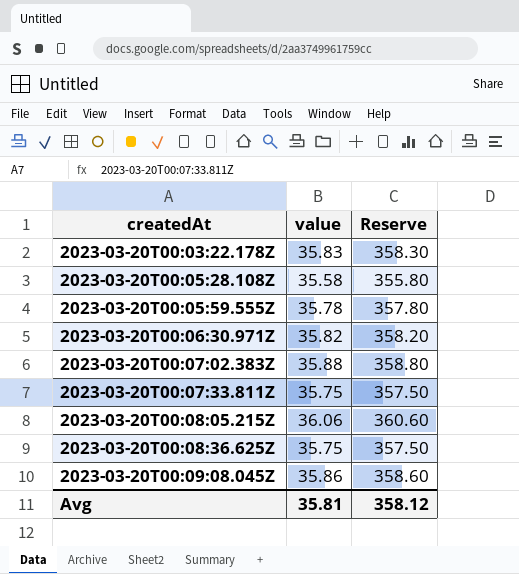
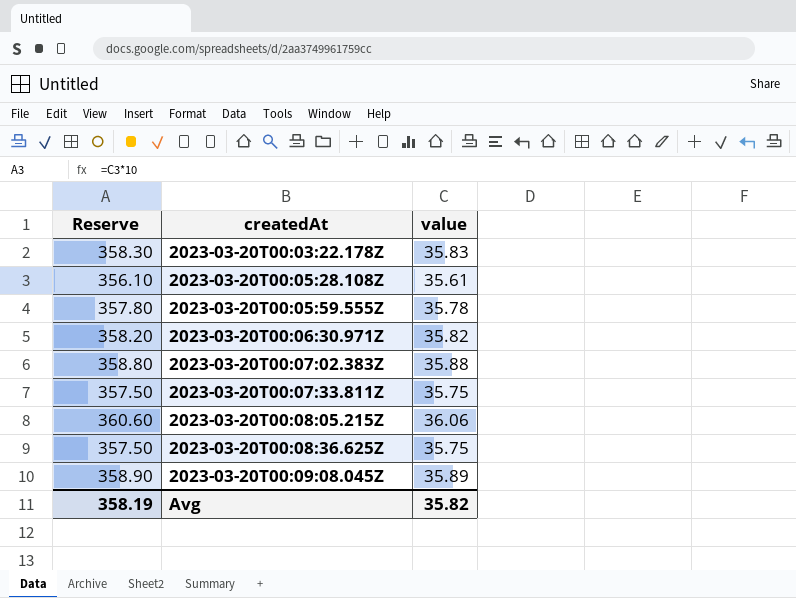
column Reserve | position: 3 -> 1
2023-03-20T00:05:28.108Z | Reserve: 355.80 -> 356.10
2023-03-20T00:05:28.108Z | value: 35.58 -> 35.61
2023-03-20T00:09:08.045Z | Reserve: 358.60 -> 358.90
2023-03-20T00:09:08.045Z | value: 35.86 -> 35.89
Avg | Reserve: 358.12 -> 358.19
Avg | value: 35.81 -> 35.82

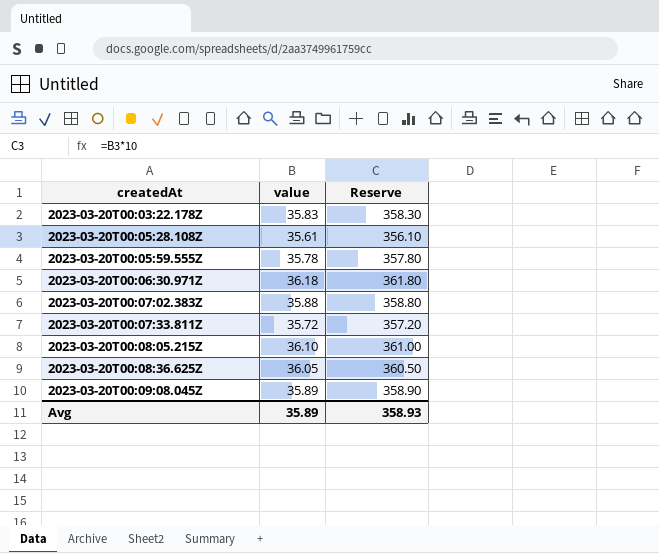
column Reserve | position: 1 -> 3
2023-03-20T00:06:30.971Z | value: 35.82 -> 36.18
2023-03-20T00:06:30.971Z | Reserve: 358.20 -> 361.80
2023-03-20T00:07:33.811Z | value: 35.75 -> 35.72
2023-03-20T00:07:33.811Z | Reserve: 357.50 -> 357.20
2023-03-20T00:08:05.215Z | value: 36.06 -> 36.10
2023-03-20T00:08:05.215Z | Reserve: 360.60 -> 361.00
2023-03-20T00:08:36.625Z | value: 35.75 -> 36.05
2023-03-20T00:08:36.625Z | Reserve: 357.50 -> 360.50
Avg | value: 35.82 -> 35.89
Avg | Reserve: 358.19 -> 358.93

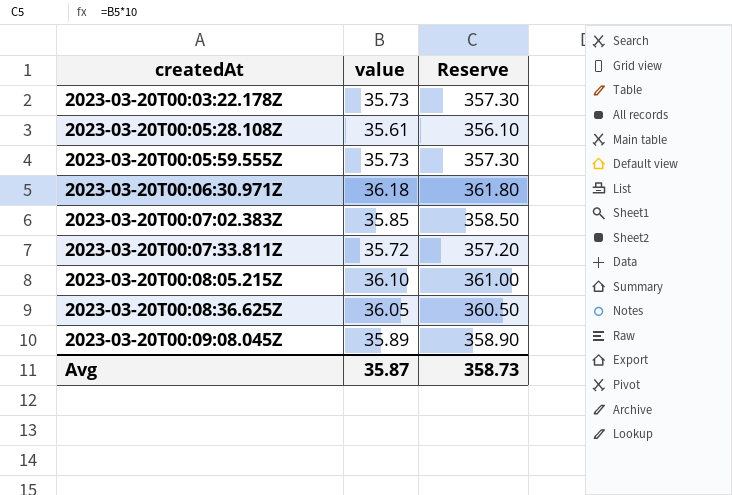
2023-03-20T00:03:22.178Z | value: 35.83 -> 35.73
2023-03-20T00:03:22.178Z | Reserve: 358.30 -> 357.30
2023-03-20T00:05:59.555Z | value: 35.78 -> 35.73
2023-03-20T00:05:59.555Z | Reserve: 357.80 -> 357.30
2023-03-20T00:07:02.383Z | value: 35.88 -> 35.85
2023-03-20T00:07:02.383Z | Reserve: 358.80 -> 358.50
Avg | value: 35.89 -> 35.87
Avg | Reserve: 358.93 -> 358.73

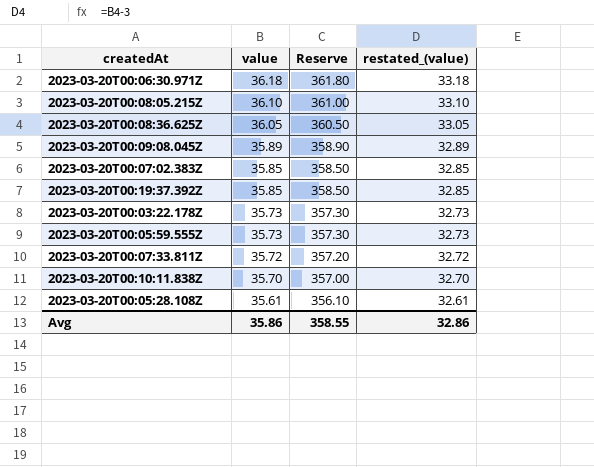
row order: createdAt ascending -> value descending
column restated_(value) | formula: none -> [value] - 3
row 2023-03-20T00:19:37.392Z: none -> 35.85 | 358.50 | 32.85
row 2023-03-20T00:10:11.838Z: none -> 35.70 | 357.00 | 32.70
Avg | value: 35.87 -> 35.86
Avg | Reserve: 358.73 -> 358.55

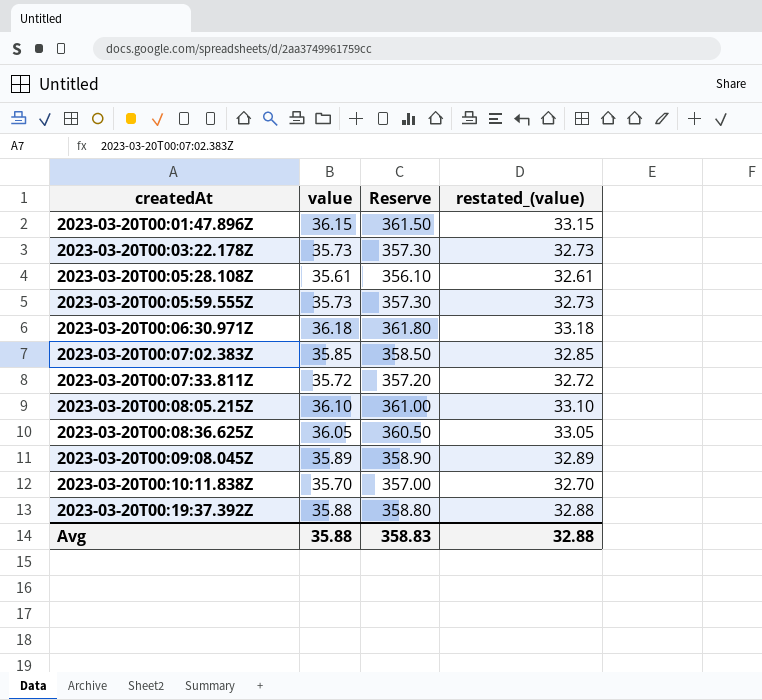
row order: value descending -> createdAt ascending
row 2023-03-20T00:01:47.896Z: none -> 36.15 | 361.50 | 33.15
2023-03-20T00:19:37.392Z | value: 35.85 -> 35.88
2023-03-20T00:19:37.392Z | Reserve: 358.50 -> 358.80
2023-03-20T00:19:37.392Z | restated_(value): 32.85 -> 32.88
Avg | value: 35.86 -> 35.88
Avg | Reserve: 358.55 -> 358.83
Avg | restated_(value): 32.86 -> 32.88

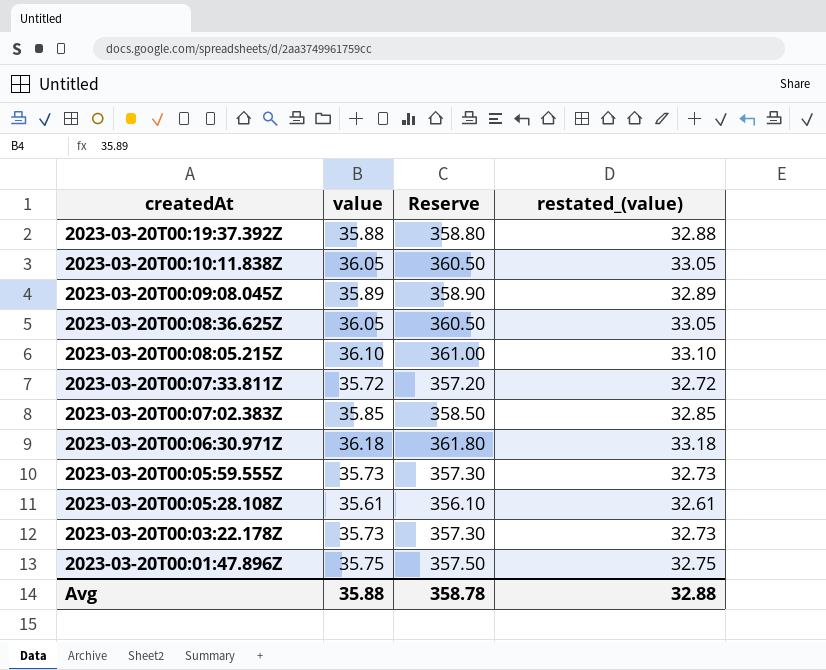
row order: createdAt ascending -> createdAt descending
2023-03-20T00:10:11.838Z | value: 35.70 -> 36.05
2023-03-20T00:10:11.838Z | Reserve: 357.00 -> 360.50
2023-03-20T00:10:11.838Z | restated_(value): 32.70 -> 33.05
2023-03-20T00:01:47.896Z | value: 36.15 -> 35.75
2023-03-20T00:01:47.896Z | Reserve: 361.50 -> 357.50
2023-03-20T00:01:47.896Z | restated_(value): 33.15 -> 32.75
Avg | Reserve: 358.83 -> 358.78

